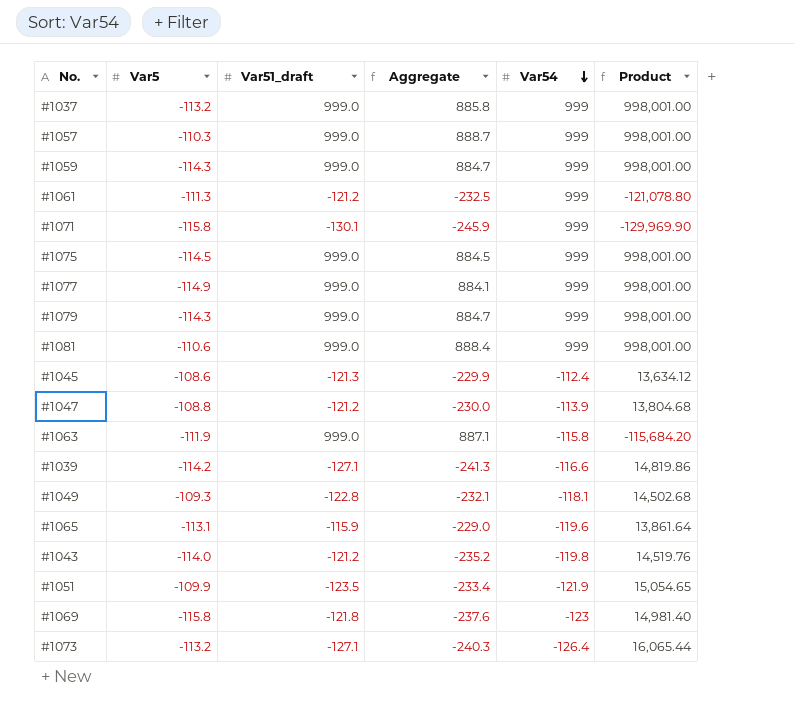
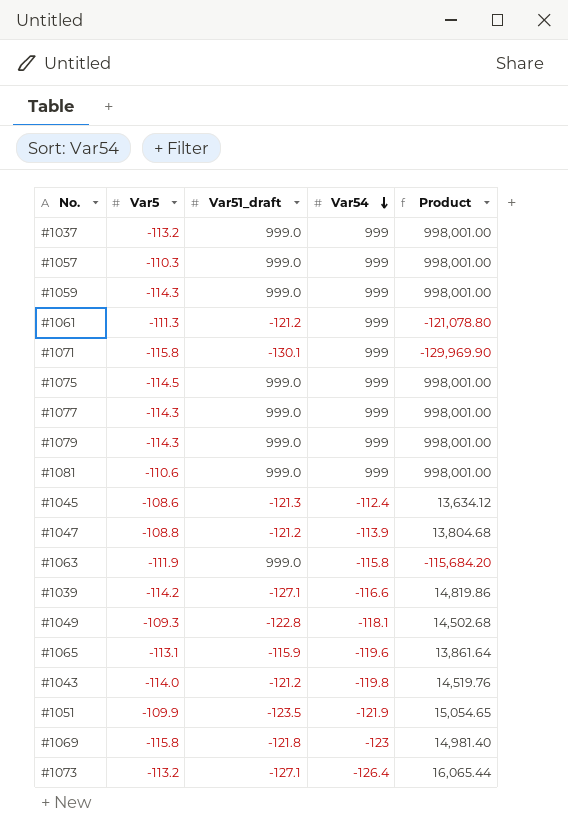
column Aggregate | formula: [Var5] + [Var51_draft] -> none
#1077 | Var5: -114.9 -> -114.3

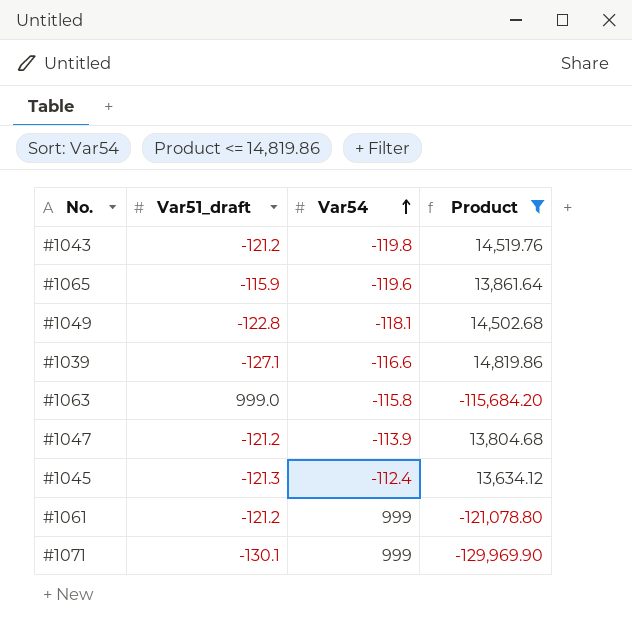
filter: none -> Product <= 14,819.86
row order: Var54 descending -> Var54 ascending
column Var5 | position: 2 -> none

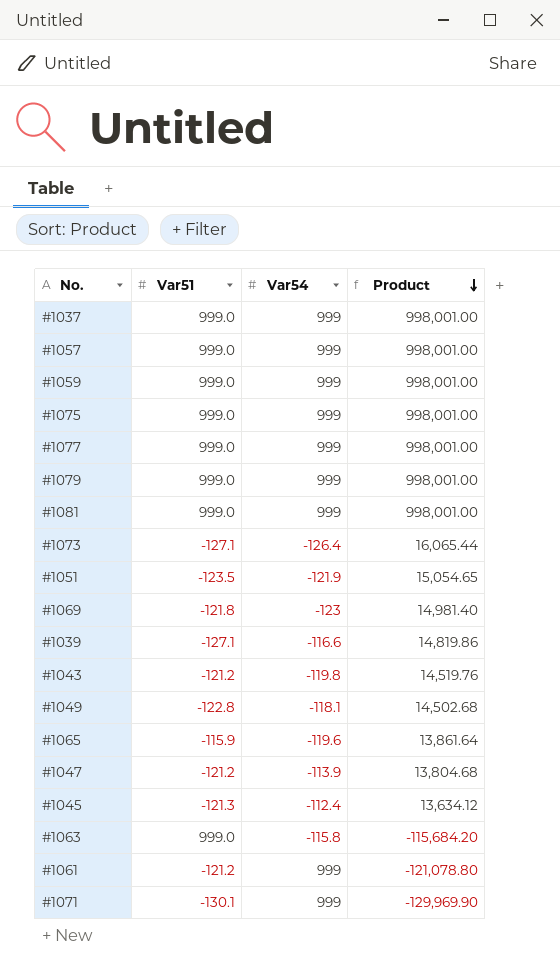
filter: Product <= 14,819.86 -> none
row order: Var54 ascending -> Product descending
column name: Var51_draft -> Var51

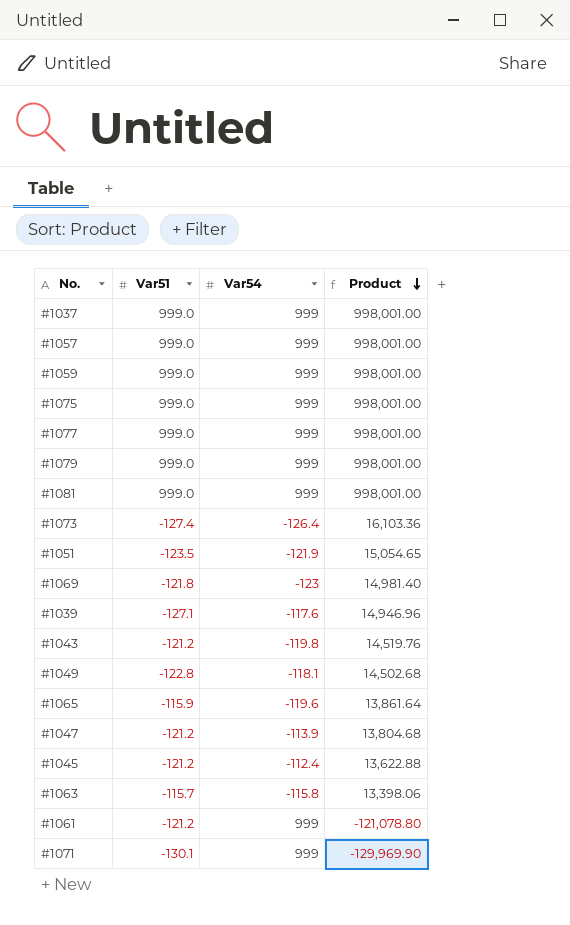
#1073 | Var51: -127.1 -> -127.4
#1073 | Product: 16,065.44 -> 16,103.36
#1039 | Var54: -116.6 -> -117.6
#1039 | Product: 14,819.86 -> 14,946.96
#1045 | Var51: -121.3 -> -121.2
#1045 | Product: 13,634.12 -> 13,622.88
#1063 | Var51: 999.0 -> -115.7
#1063 | Product: -115,684.20 -> 13,398.06

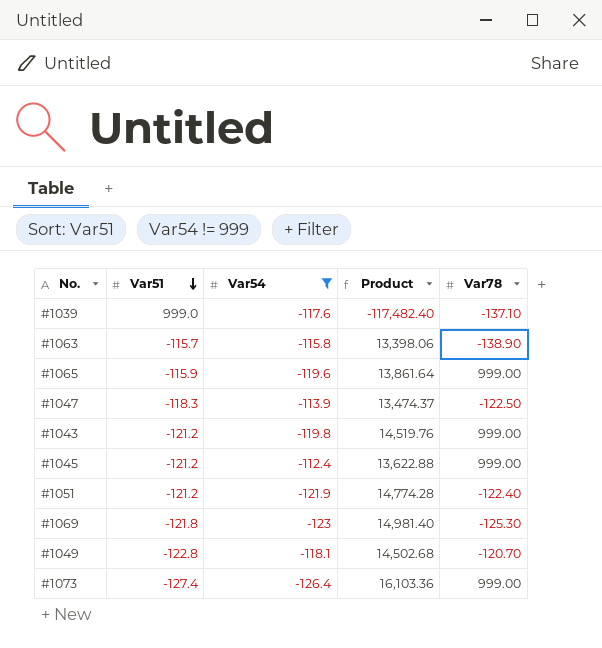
filter: none -> Var54 != 999
row order: Product descending -> Var51 descending
column Var78 | position: none -> 5
#1039 | Var51: -127.1 -> 999.0
#1039 | Product: 14,946.96 -> -117,482.40
#1047 | Var51: -121.2 -> -118.3
#1047 | Product: 13,804.68 -> 13,474.37
#1051 | Var51: -123.5 -> -121.2
#1051 | Product: 15,054.65 -> 14,774.28

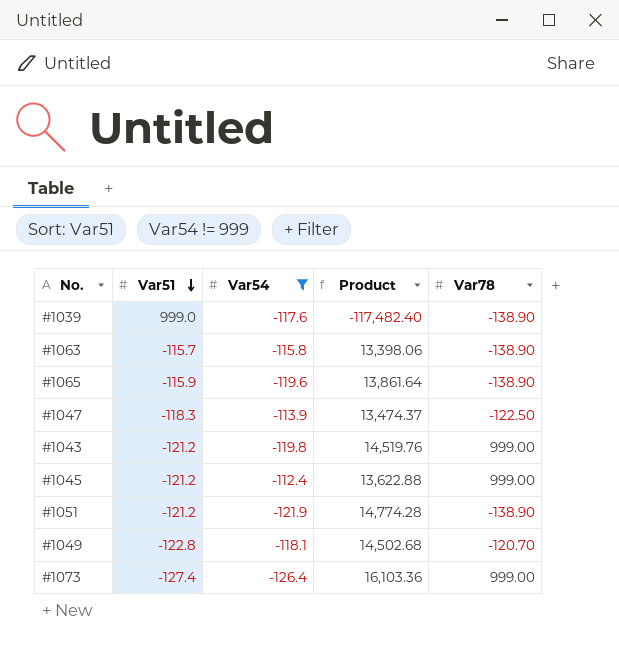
row #1069: -121.8 | -123 | 14,981.40 | -125.30 -> none
#1039 | Var78: -137.10 -> -138.90
#1065 | Var78: 999.00 -> -138.90
#1051 | Var78: -122.40 -> -138.90

